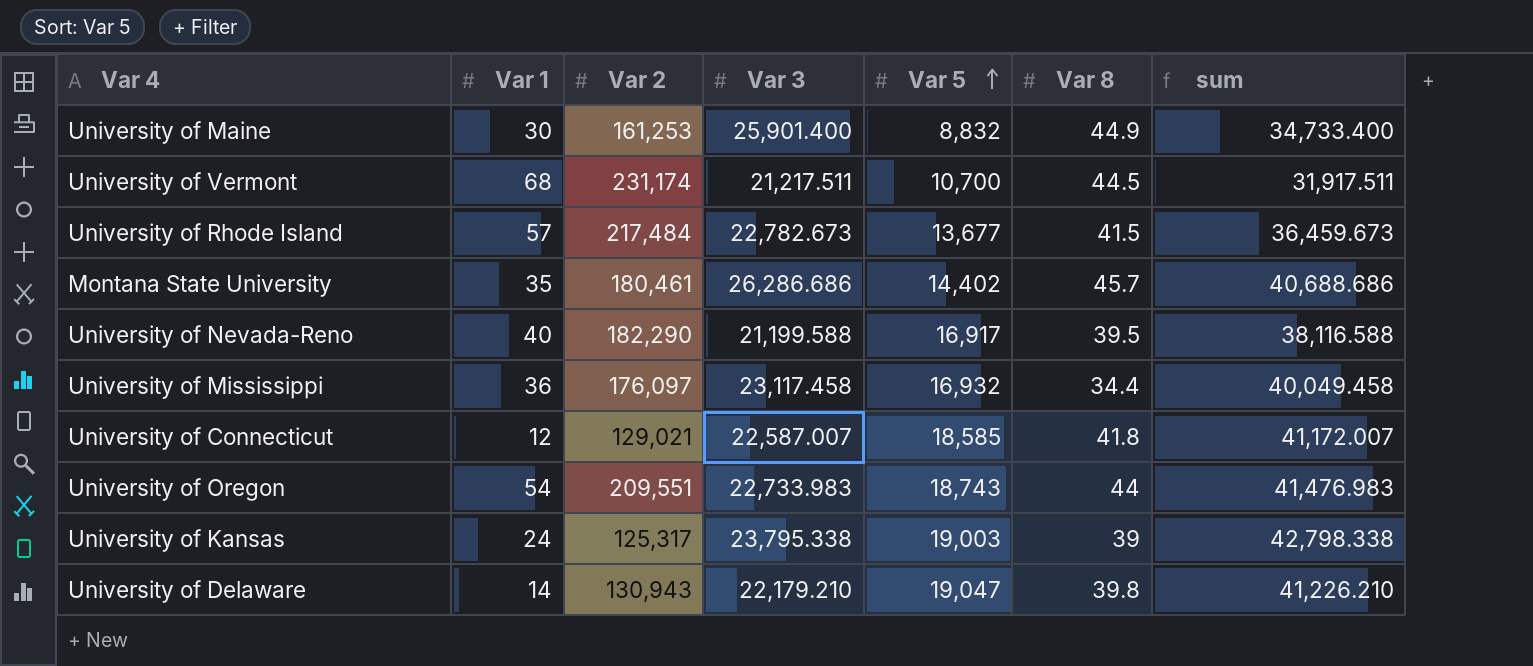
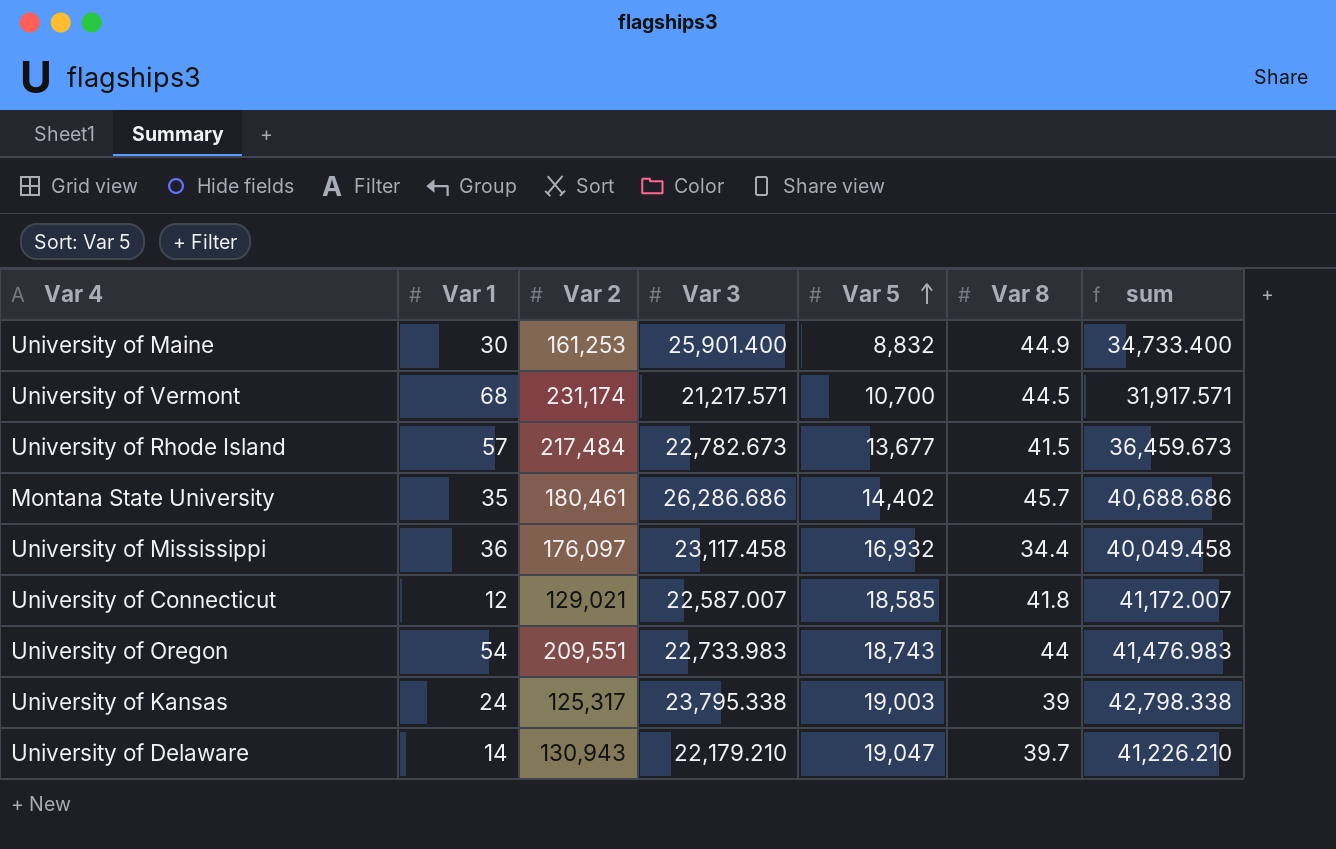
row University of Nevada-Reno: 40 | 182,290 | 21,199.588 | 16,917 | 39.5 | 38,116.588 -> none
University of Vermont | Var 3: 21,217.511 -> 21,217.571
University of Vermont | sum: 31,917.511 -> 31,917.571
University of Delaware | Var 8: 39.8 -> 39.7

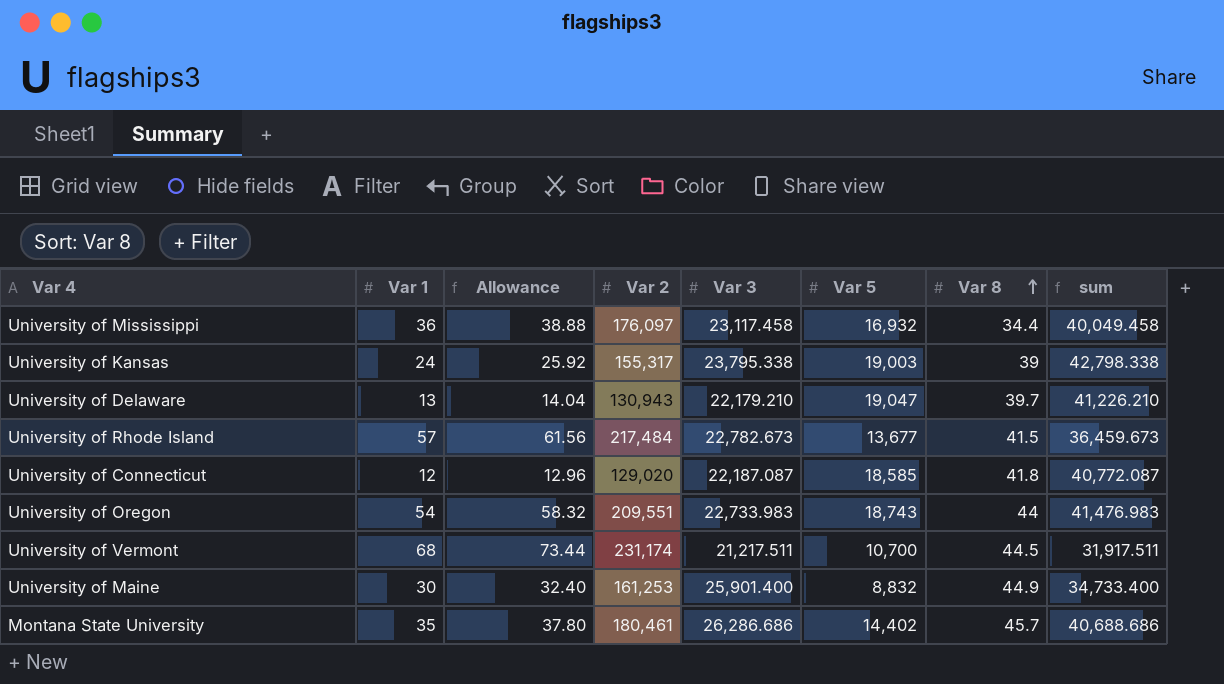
row order: Var 5 ascending -> Var 8 ascending
column Allowance | formula: none -> [Var 1] * 1.08
University of Kansas | Var 2: 125,317 -> 155,317
University of Delaware | Var 1: 14 -> 13
University of Connecticut | Var 2: 129,021 -> 129,020
University of Connecticut | Var 3: 22,587.007 -> 22,187.087
University of Connecticut | sum: 41,172.007 -> 40,772.087
University of Vermont | Var 3: 21,217.571 -> 21,217.511
University of Vermont | sum: 31,917.571 -> 31,917.511

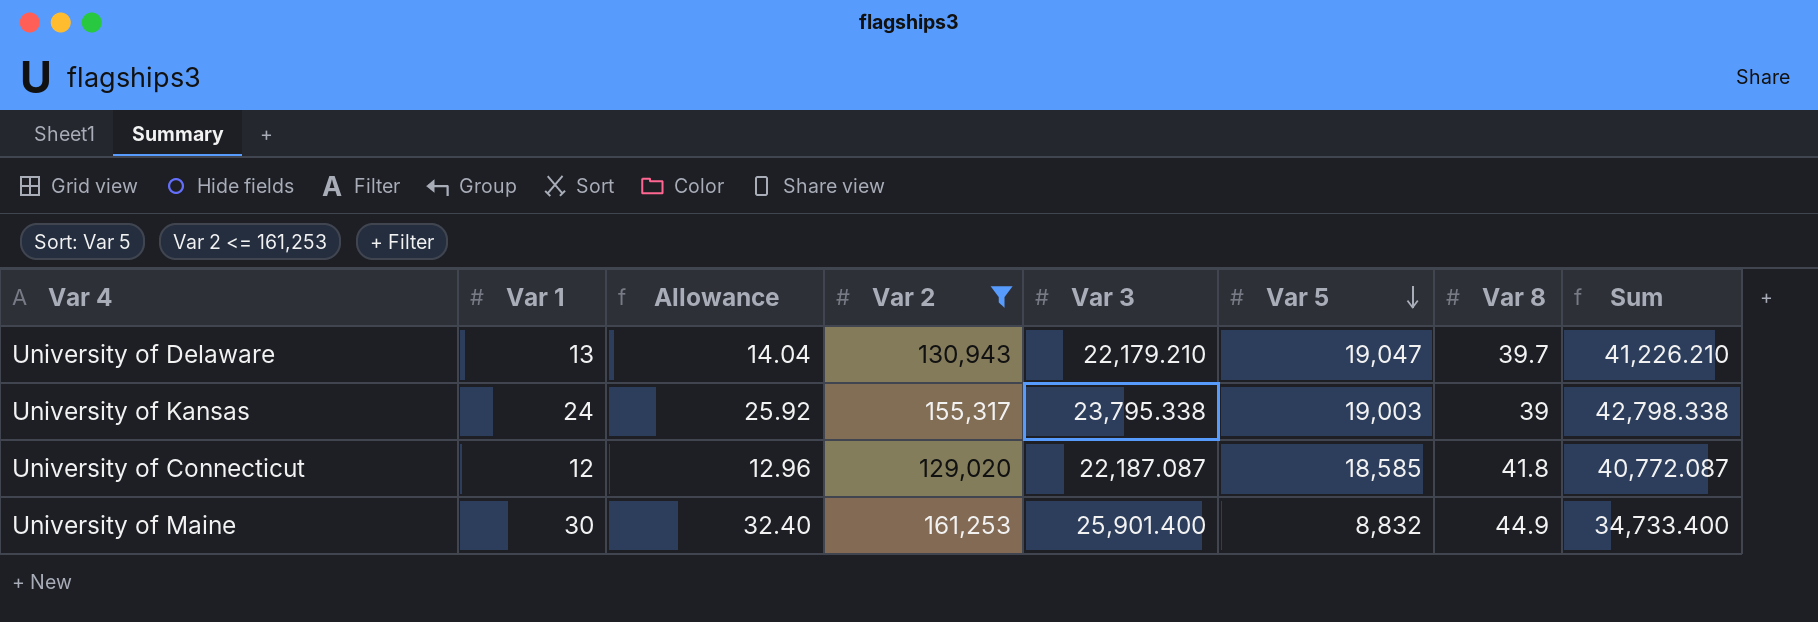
filter: none -> Var 2 <= 161,253
row order: Var 8 ascending -> Var 5 descending
column name: sum -> Sum

